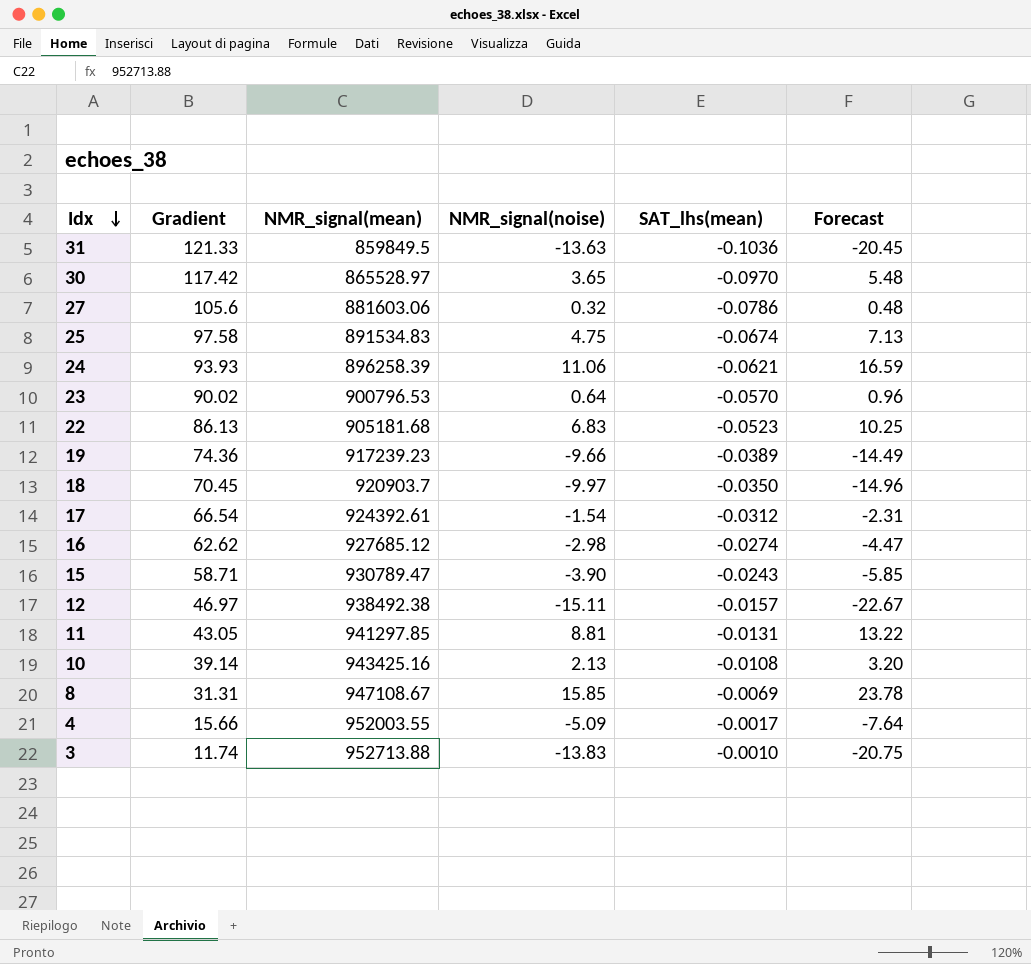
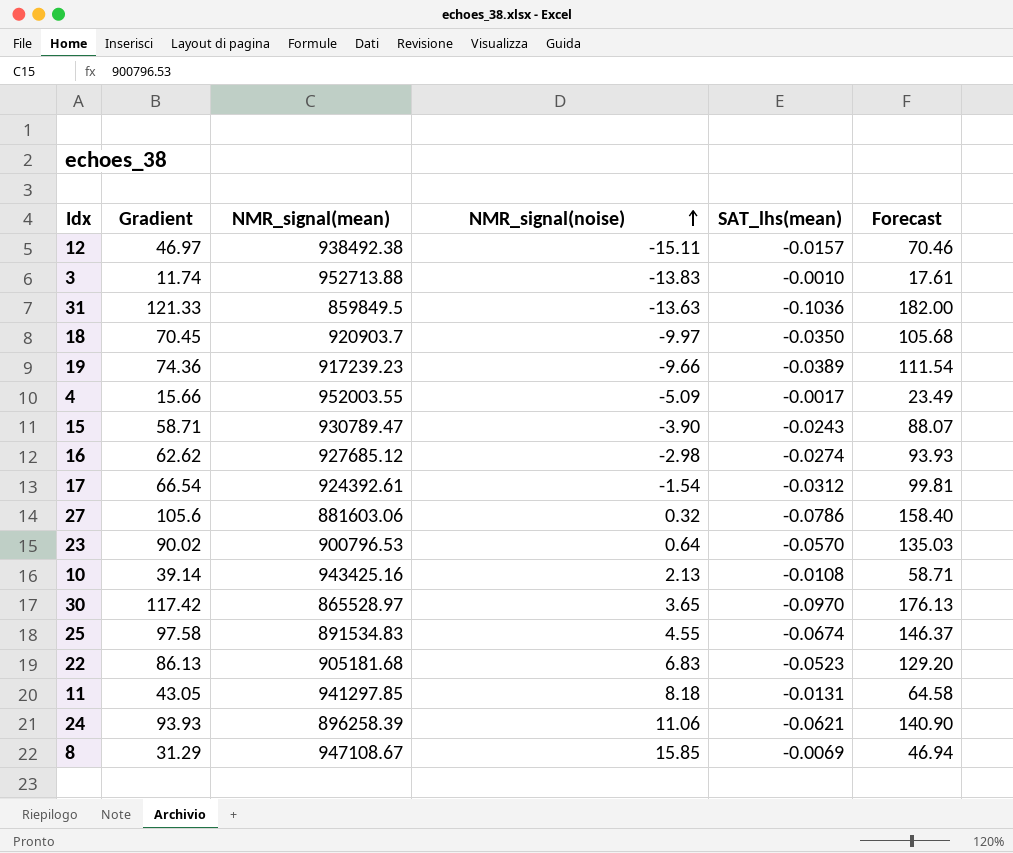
row order: Idx descending -> NMR_signal(noise) ascending
column Forecast | formula: [NMR_signal(noise)] * 1.5 -> [Gradient] * 1.5
25 | NMR_signal(noise): 4.75 -> 4.55
11 | NMR_signal(noise): 8.81 -> 8.18
8 | Gradient: 31.31 -> 31.29

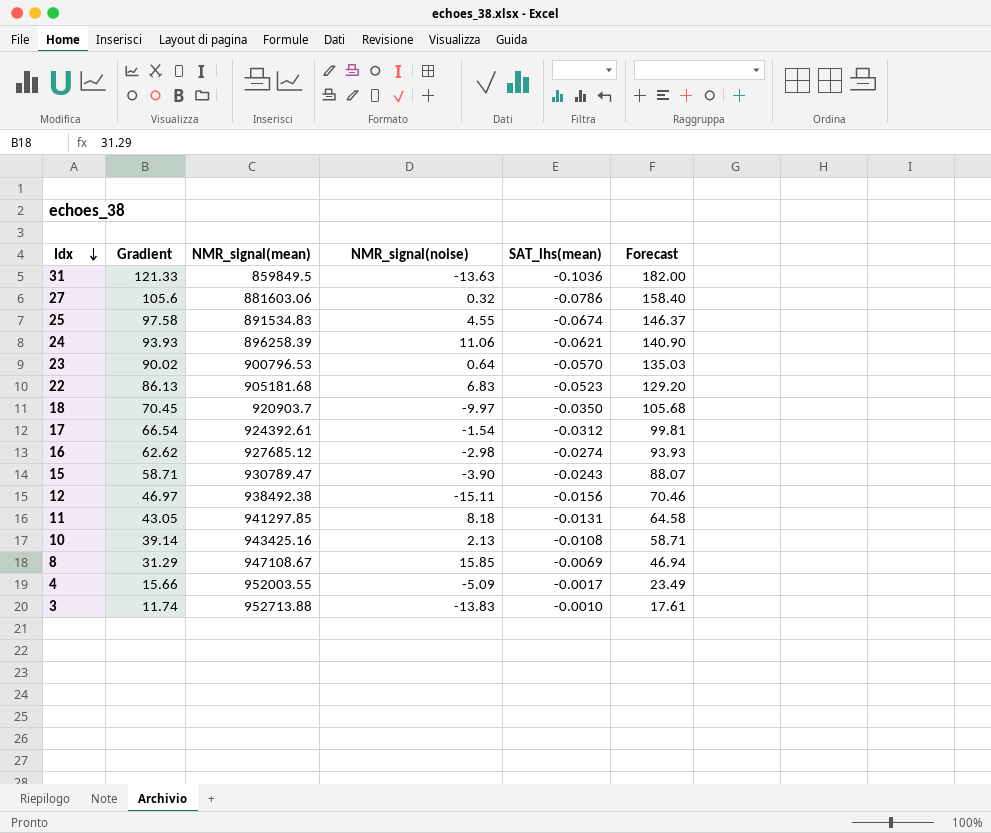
row order: NMR_signal(noise) ascending -> Idx descending
row 19: 74.36 | 917239.23 | -9.66 | -0.0389 | 111.54 -> none
row 30: 117.42 | 865528.97 | 3.65 | -0.0970 | 176.13 -> none
12 | SAT_lhs(mean): -0.0157 -> -0.0156

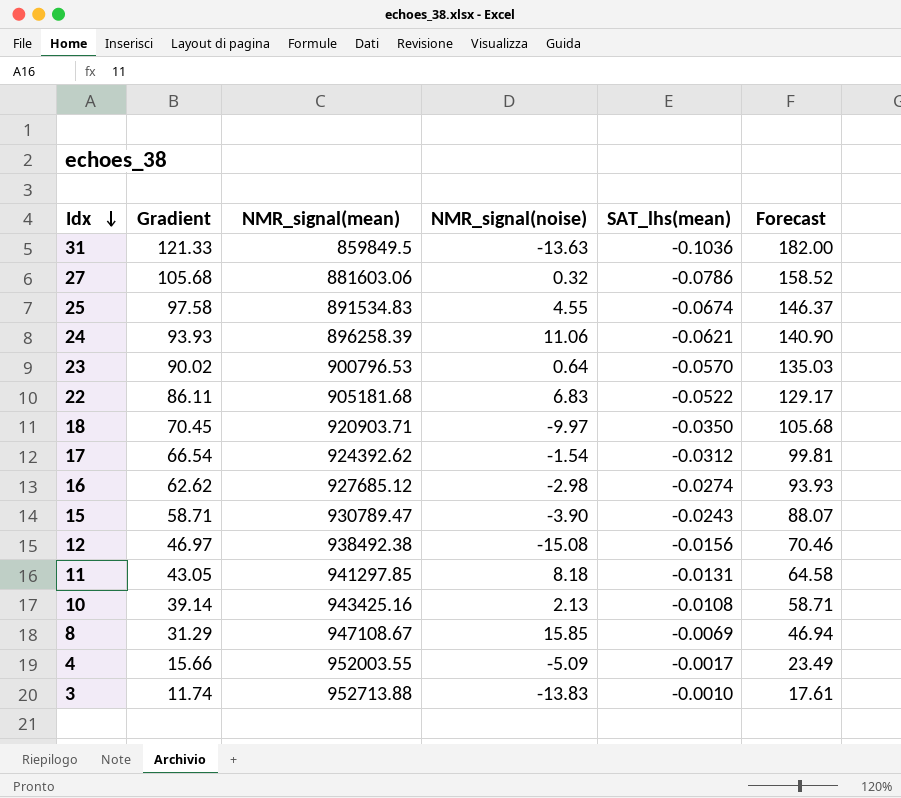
27 | Gradient: 105.6 -> 105.68
27 | Forecast: 158.40 -> 158.52
22 | Gradient: 86.13 -> 86.11
22 | SAT_lhs(mean): -0.0523 -> -0.0522
22 | Forecast: 129.20 -> 129.17
18 | NMR_signal(mean): 920903.7 -> 920903.71
17 | NMR_signal(mean): 924392.61 -> 924392.62
12 | NMR_signal(noise): -15.11 -> -15.08

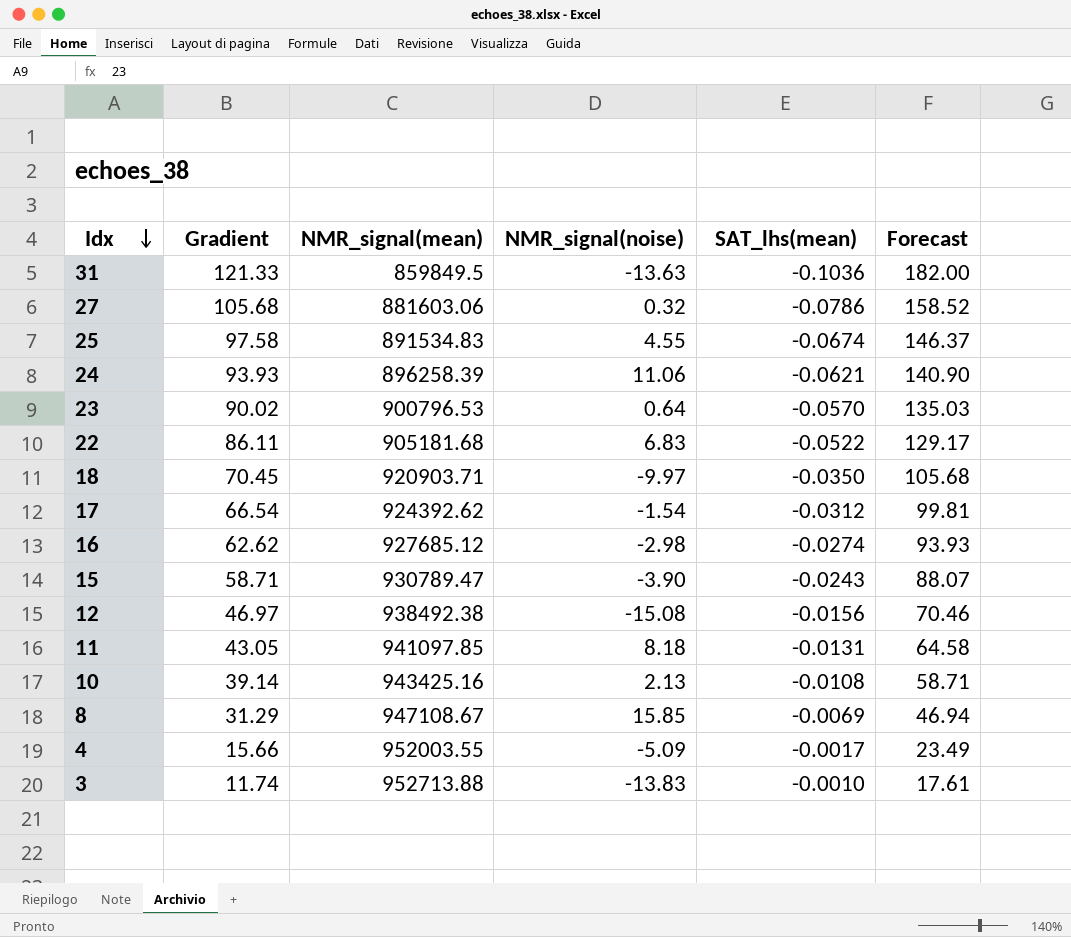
11 | NMR_signal(mean): 941297.85 -> 941097.85

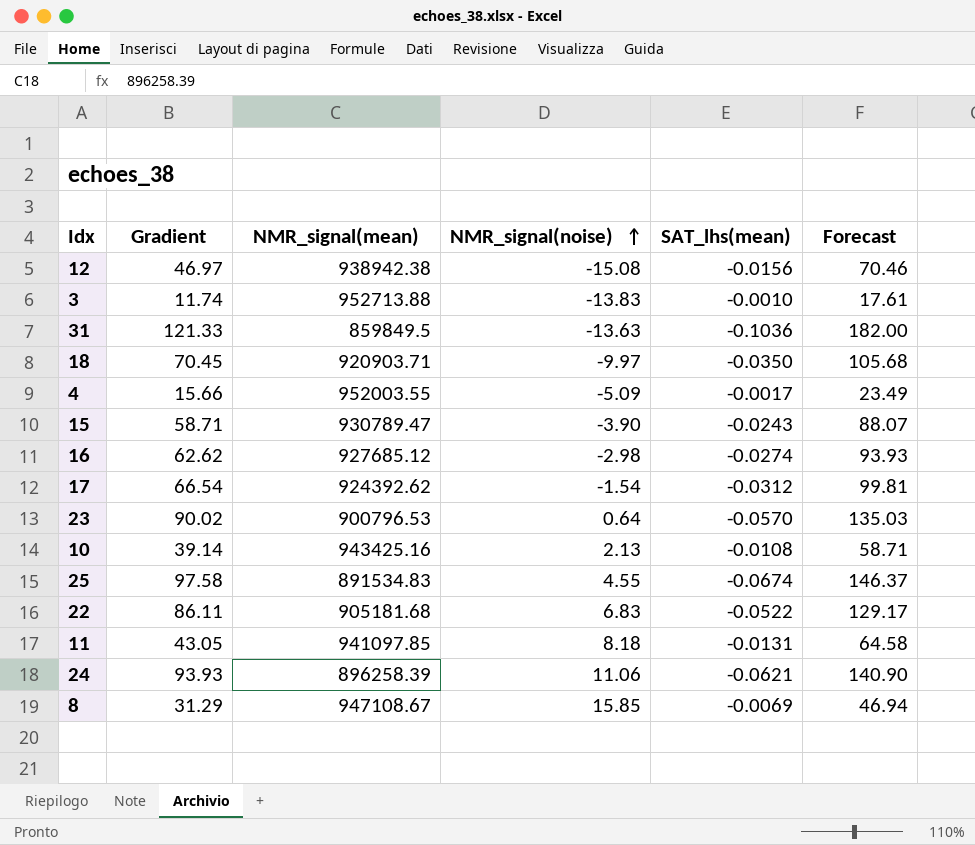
row order: Idx descending -> NMR_signal(noise) ascending
row 27: 105.68 | 881603.06 | 0.32 | -0.0786 | 158.52 -> none
12 | NMR_signal(mean): 938492.38 -> 938942.38

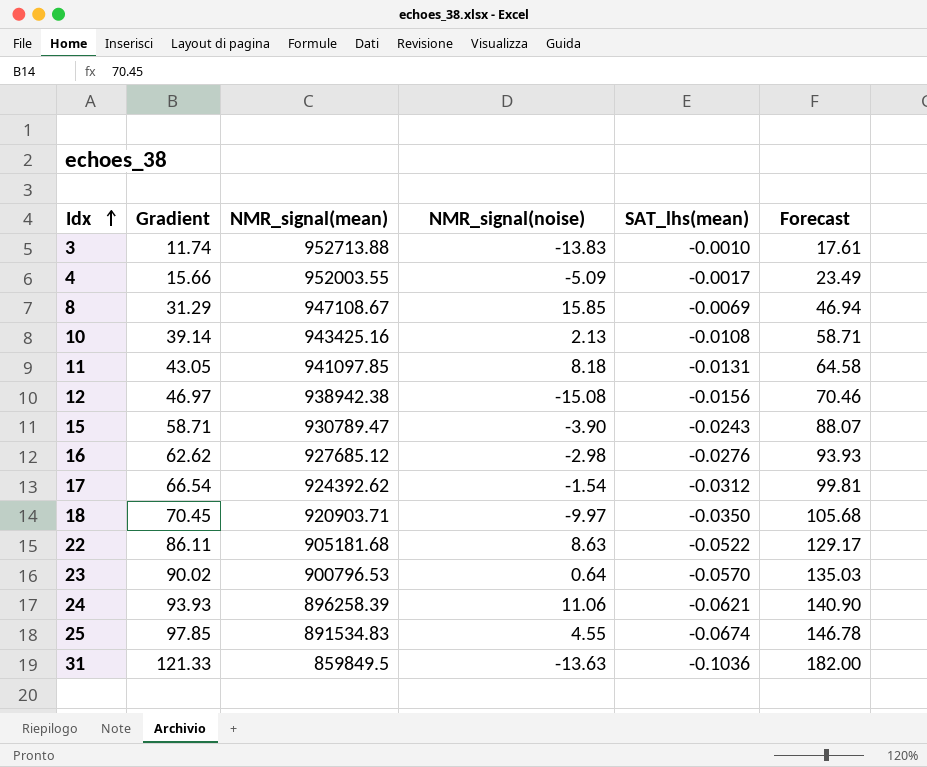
row order: NMR_signal(noise) ascending -> Idx ascending
16 | SAT_lhs(mean): -0.0274 -> -0.0276
22 | NMR_signal(noise): 6.83 -> 8.63
25 | Gradient: 97.58 -> 97.85
25 | Forecast: 146.37 -> 146.78

